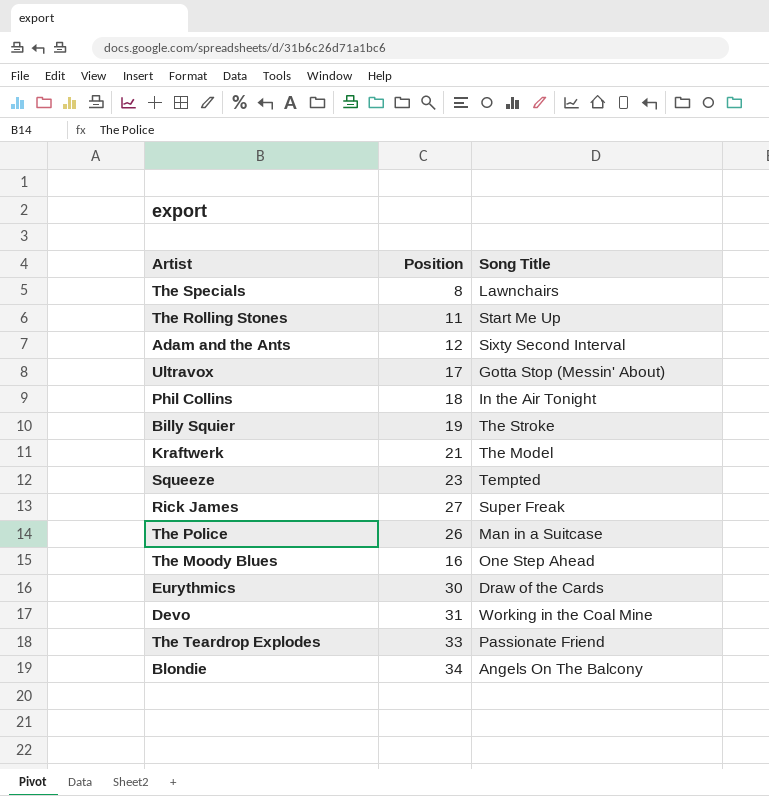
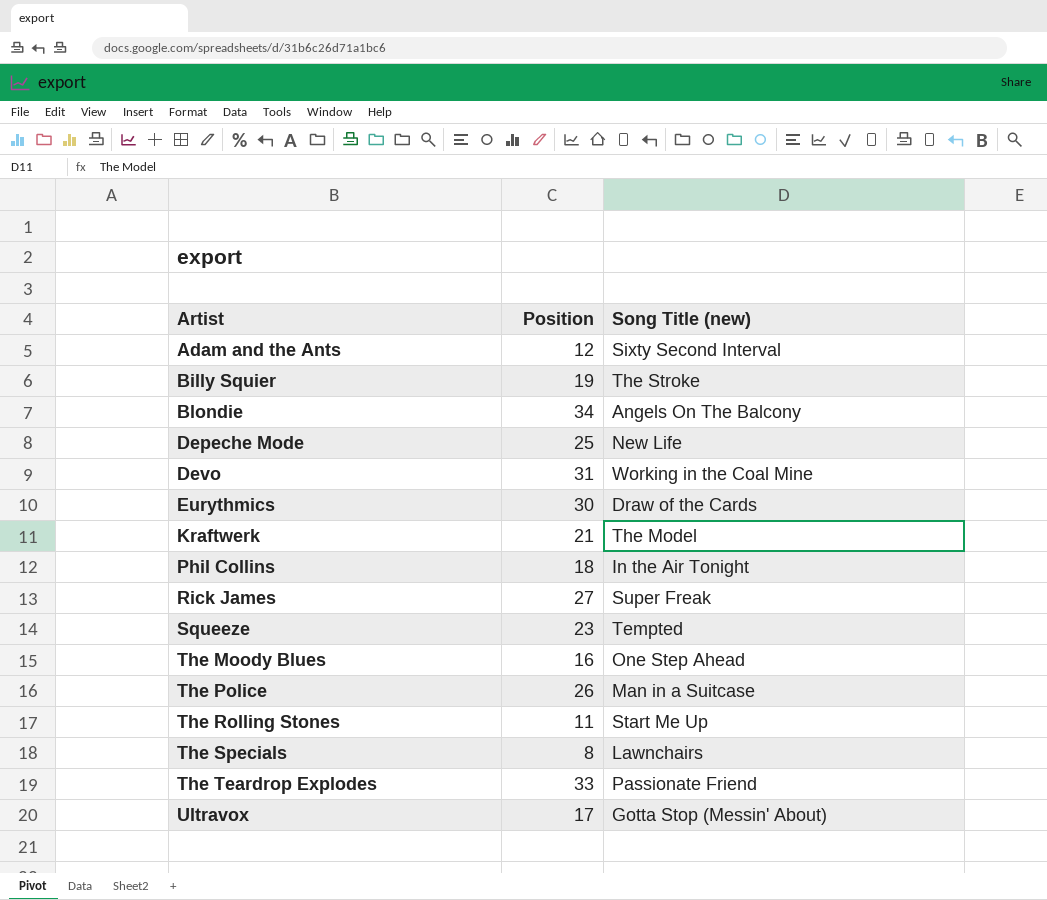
row order: none -> Artist ascending
column name: Song Title -> Song Title (new)
row Depeche Mode: none -> 25 | New Life

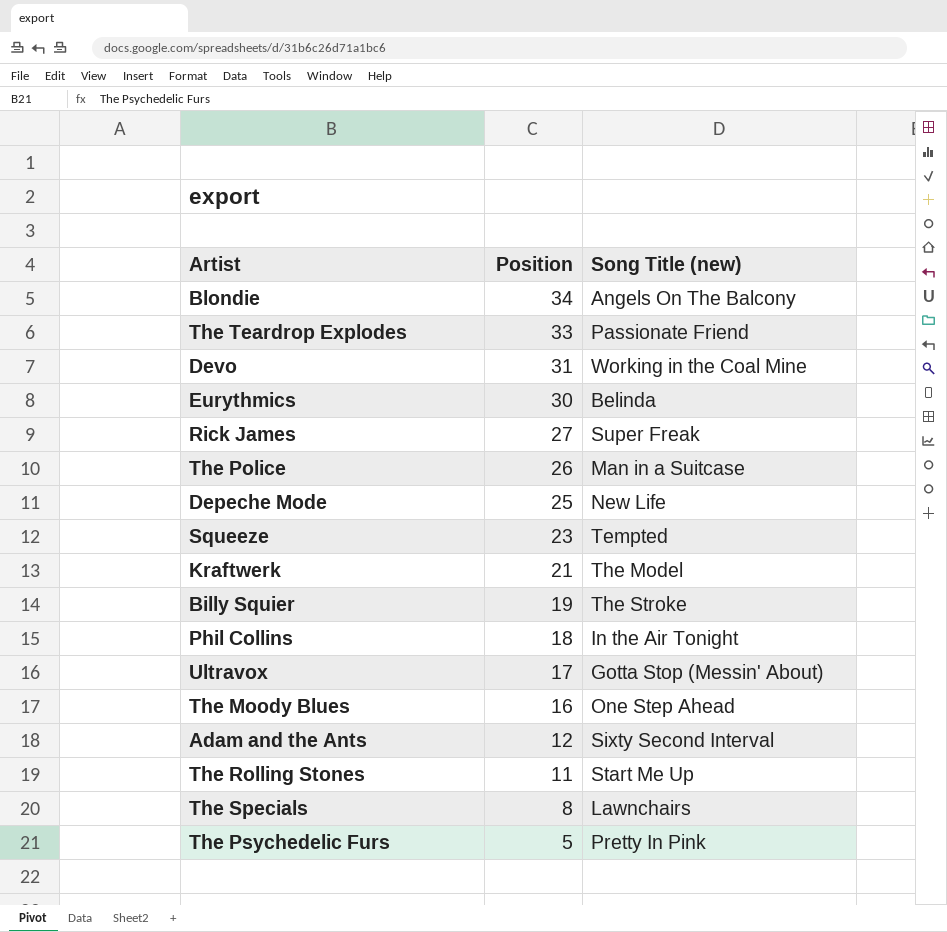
row order: Artist ascending -> Position descending
Eurythmics | Song Title (new): Draw of the Cards -> Belinda
row The Psychedelic Furs: none -> 5 | Pretty In Pink

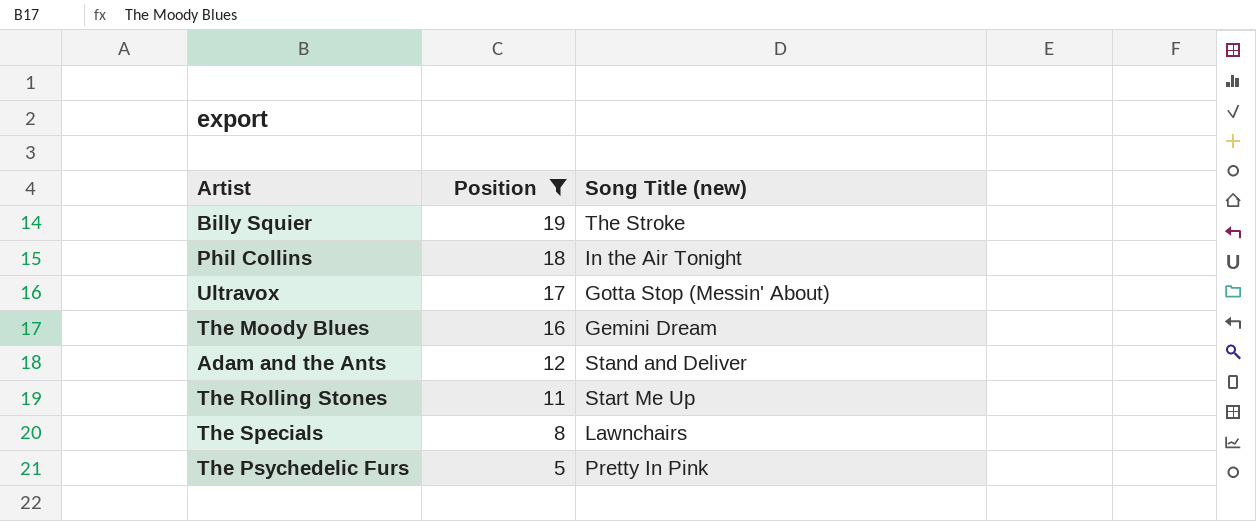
filter: none -> Position <= 19
The Moody Blues | Song Title (new): One Step Ahead -> Gemini Dream
Adam and the Ants | Song Title (new): Sixty Second Interval -> Stand and Deliver

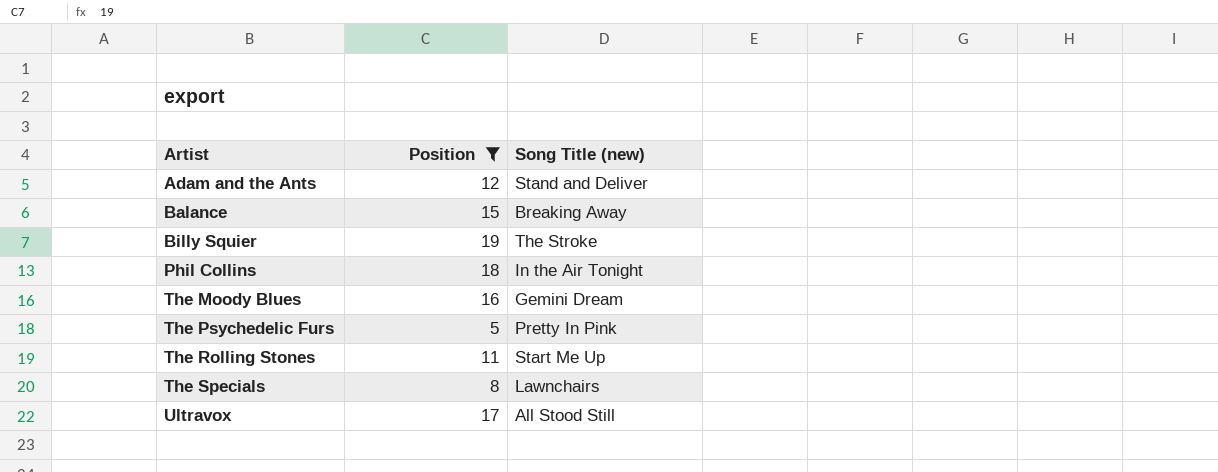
row order: Position descending -> Artist ascending
row Balance: none -> 15 | Breaking Away
Ultravox | Song Title (new): Gotta Stop (Messin' About) -> All Stood Still

